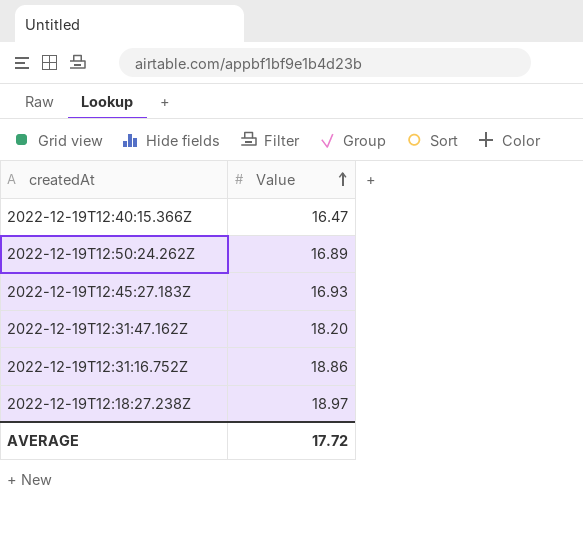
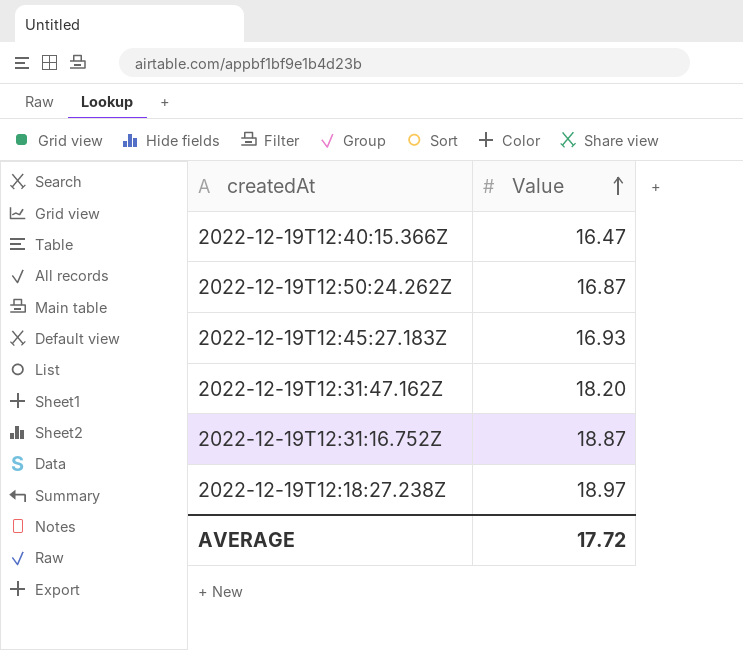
2022-12-19T12:50:24.262Z | Value: 16.89 -> 16.87
2022-12-19T12:31:16.752Z | Value: 18.86 -> 18.87

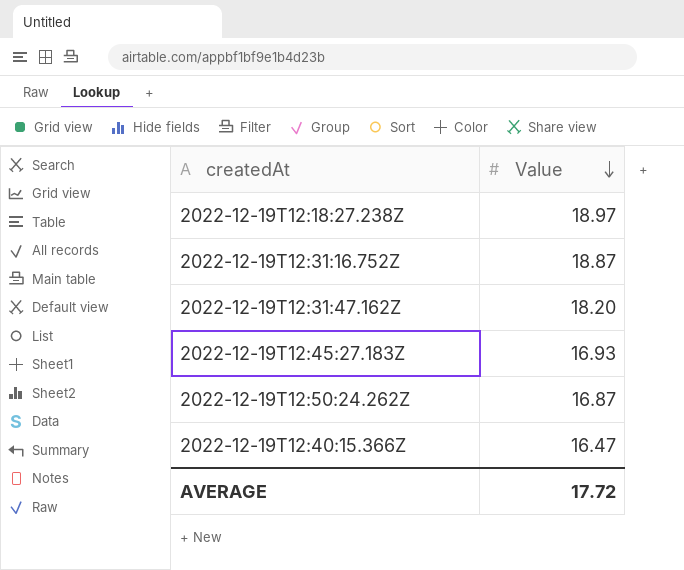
row order: Value ascending -> Value descending

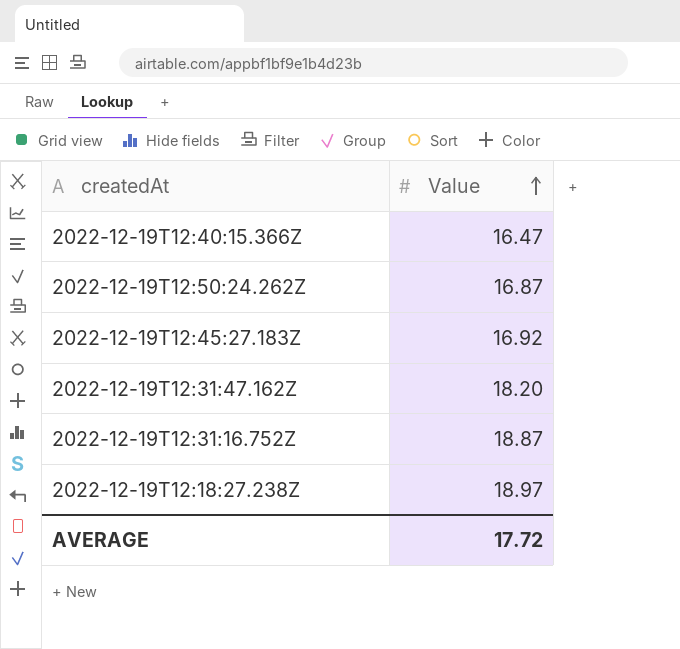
row order: Value descending -> Value ascending
2022-12-19T12:45:27.183Z | Value: 16.93 -> 16.92

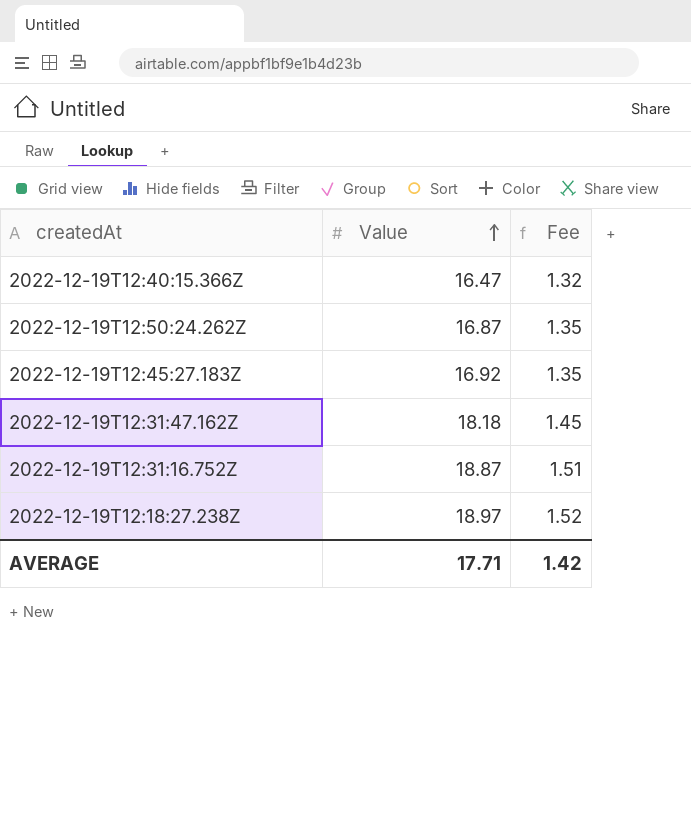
column Fee | formula: none -> [Value] * 0.08
2022-12-19T12:31:47.162Z | Value: 18.20 -> 18.18
AVERAGE | Value: 17.72 -> 17.71

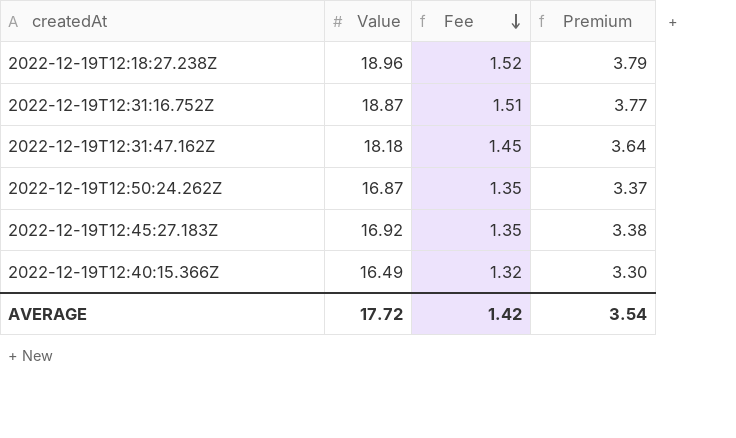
row order: Value ascending -> Fee descending
column Premium | formula: none -> [Value] * 0.2
2022-12-19T12:18:27.238Z | Value: 18.97 -> 18.96
2022-12-19T12:40:15.366Z | Value: 16.47 -> 16.49
AVERAGE | Value: 17.71 -> 17.72

